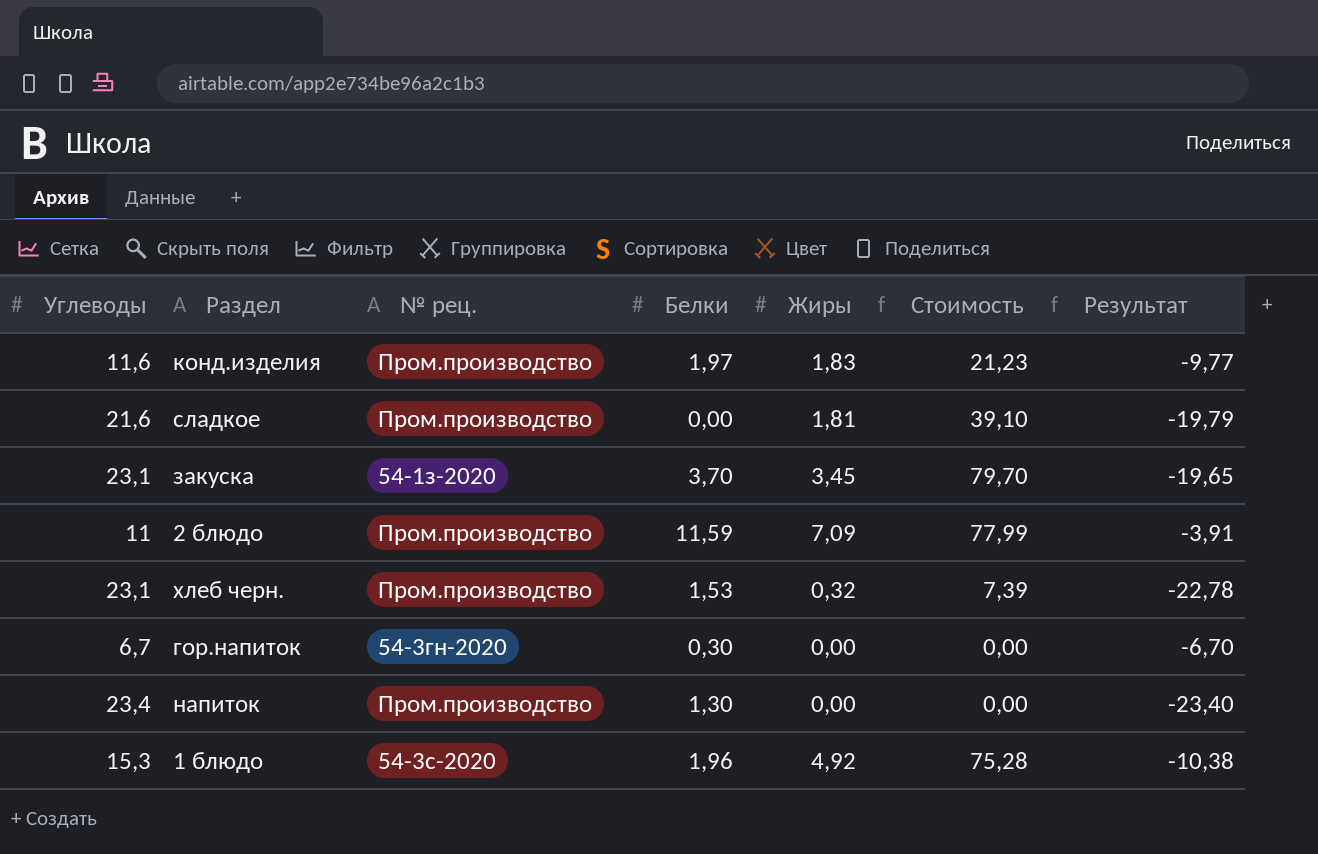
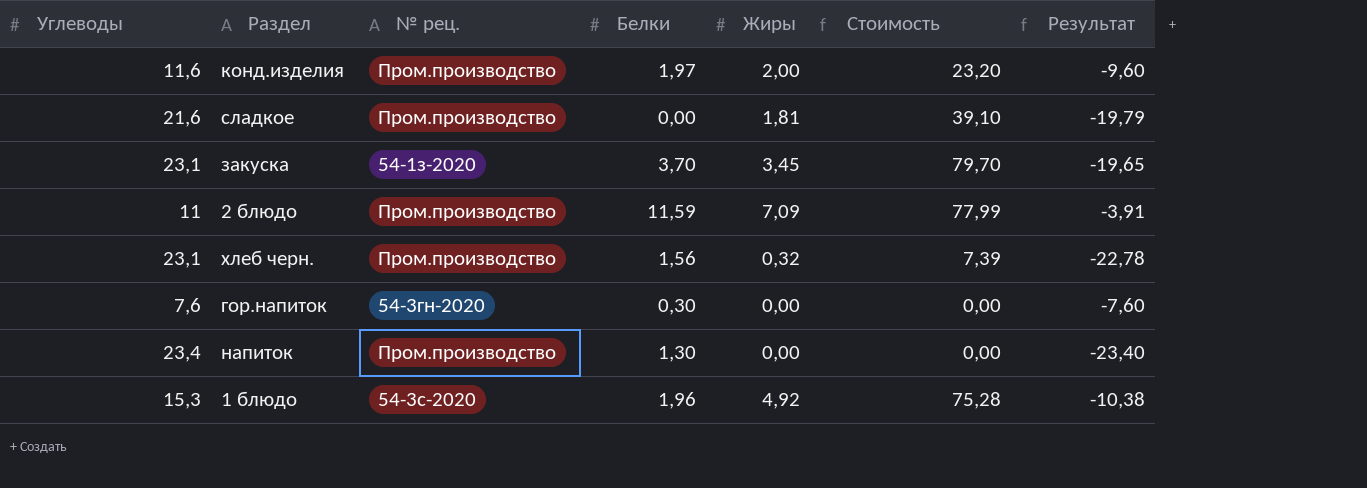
конд.изделия | Жиры: 1,83 -> 2,00
конд.изделия | Стоимость: 21,23 -> 23,20
конд.изделия | Результат: -9,77 -> -9,60
хлеб черн. | Белки: 1,53 -> 1,56
гор.напиток | Углеводы: 6,7 -> 7,6
гор.напиток | Результат: -6,70 -> -7,60

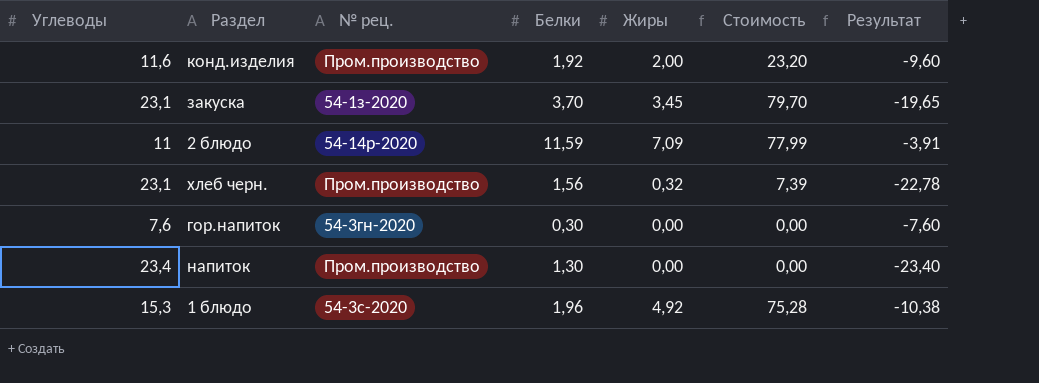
row сладкое: 21,6 | Пром.производство | 0,00 | 1,81 | 39,10 | -19,79 -> none
конд.изделия | Белки: 1,97 -> 1,92
2 блюдо | № рец.: Пром.производство -> 54-14р-2020

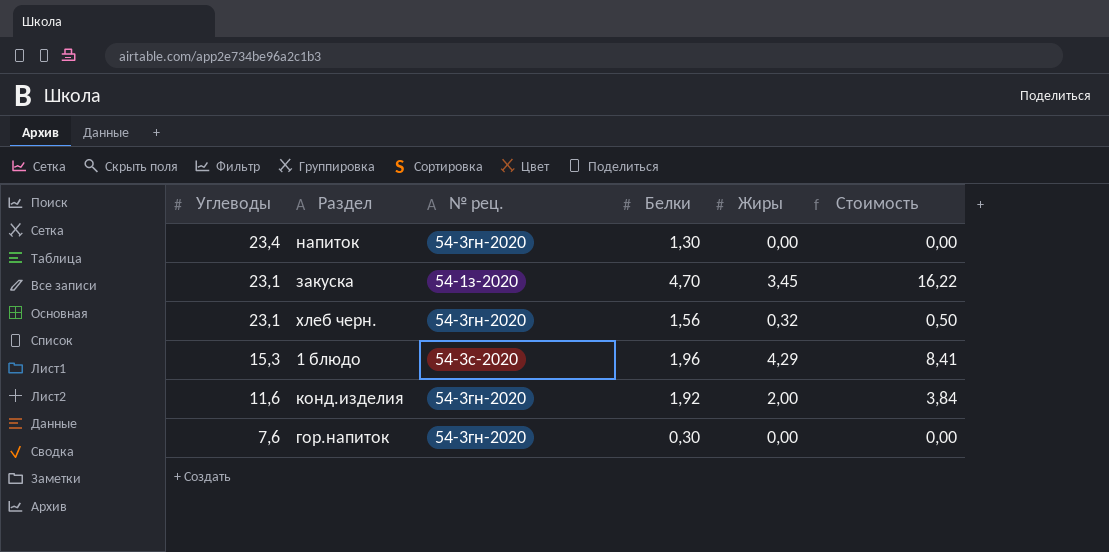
row order: none -> Углеводы descending
column Результат | formula: [Жиры] - [Углеводы] -> none
column Стоимость | formula: [Углеводы] * [Жиры] -> [Белки] * [Жиры]
row 2 блюдо: 11 | 54-14р-2020 | 11,59 | 7,09 | 77,99 | -3,91 -> none
напиток | № рец.: Пром.производство -> 54-3гн-2020
закуска | Белки: 3,70 -> 4,70
хлеб черн. | № рец.: Пром.производство -> 54-3гн-2020
1 блюдо | Жиры: 4,92 -> 4,29
конд.изделия | № рец.: Пром.производство -> 54-3гн-2020

